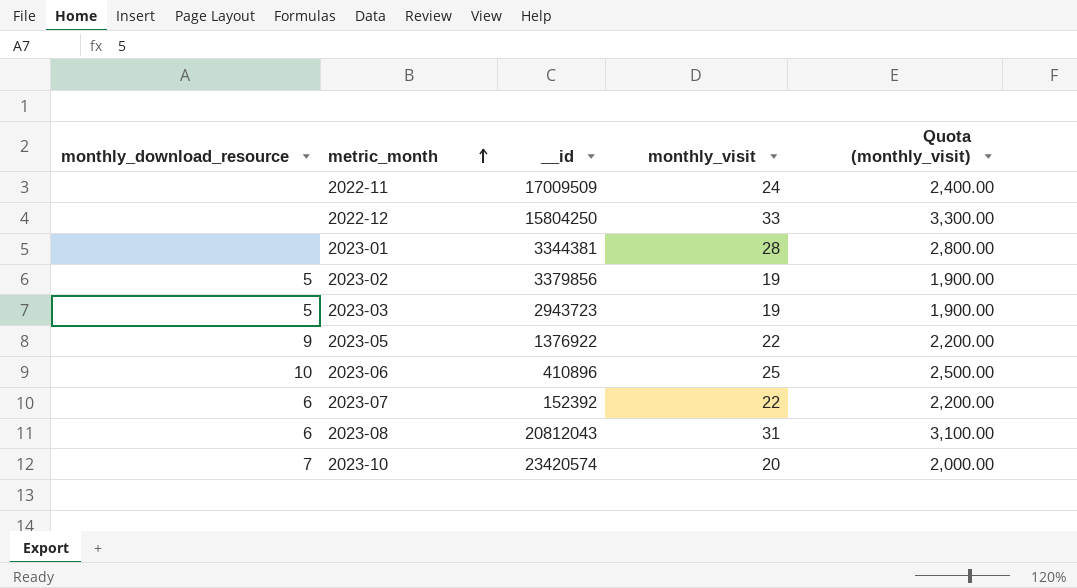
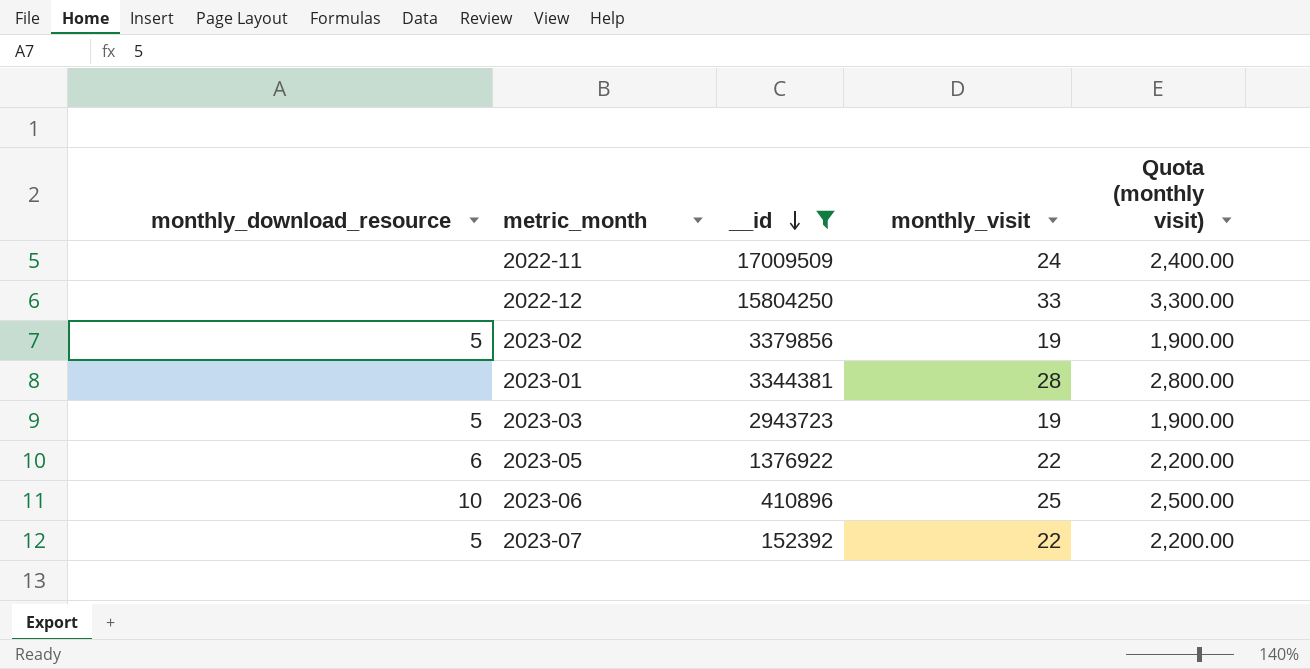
filter: none -> __id <= 17009509
row order: metric_month ascending -> __id descending
column name: Quota (monthly_visit) -> Quota (monthly visit)
2023-05 | monthly_download_resource: 9 -> 6
2023-07 | monthly_download_resource: 6 -> 5

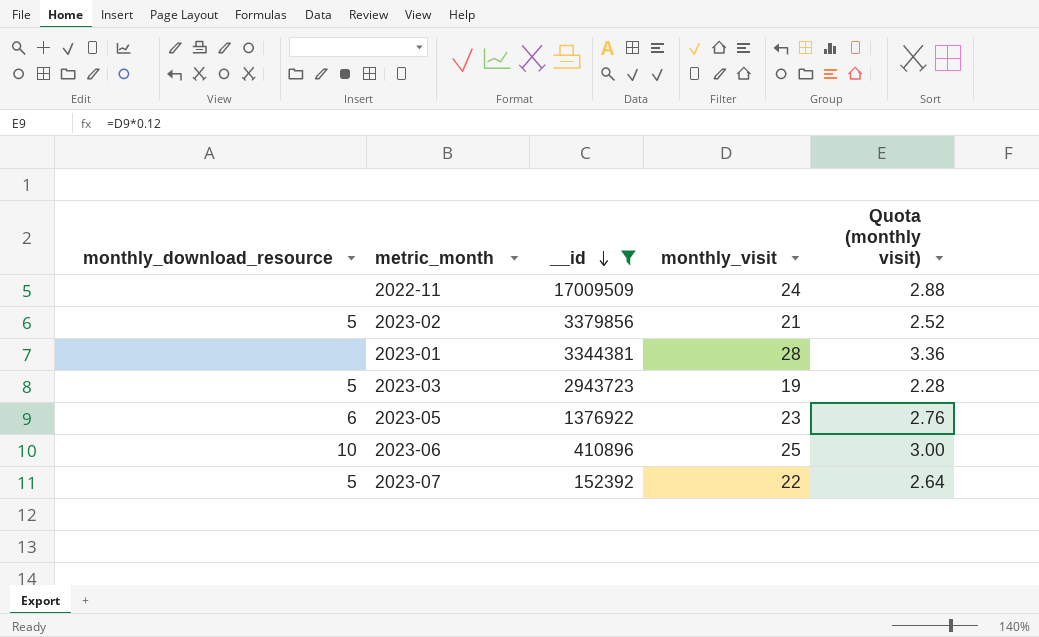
column Quota (monthly visit) | formula: [monthly_visit] * 100 -> [monthly_visit] * 0.12
row 2022-12: none | 15804250 | 33 | 3,300.00 -> none
2023-02 | monthly_visit: 19 -> 21
2023-05 | monthly_visit: 22 -> 23

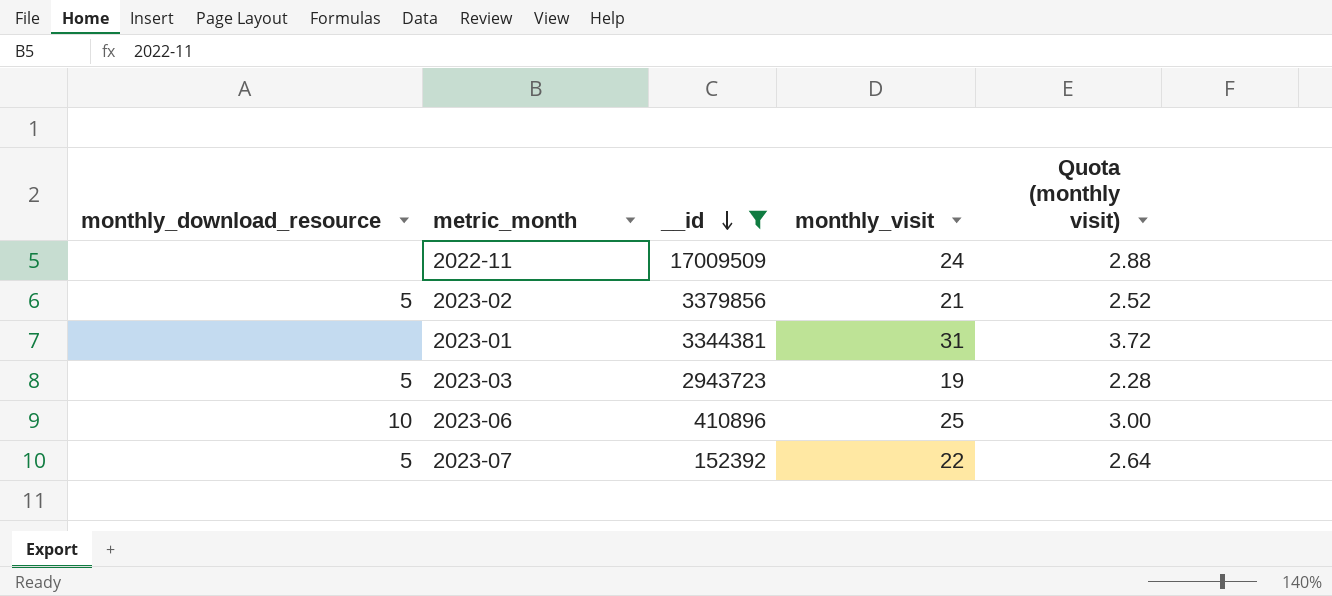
row 2023-05: 6 | 1376922 | 23 | 2.76 -> none
2023-01 | monthly_visit: 28 -> 31
2023-01 | Quota (monthly visit): 3.36 -> 3.72

